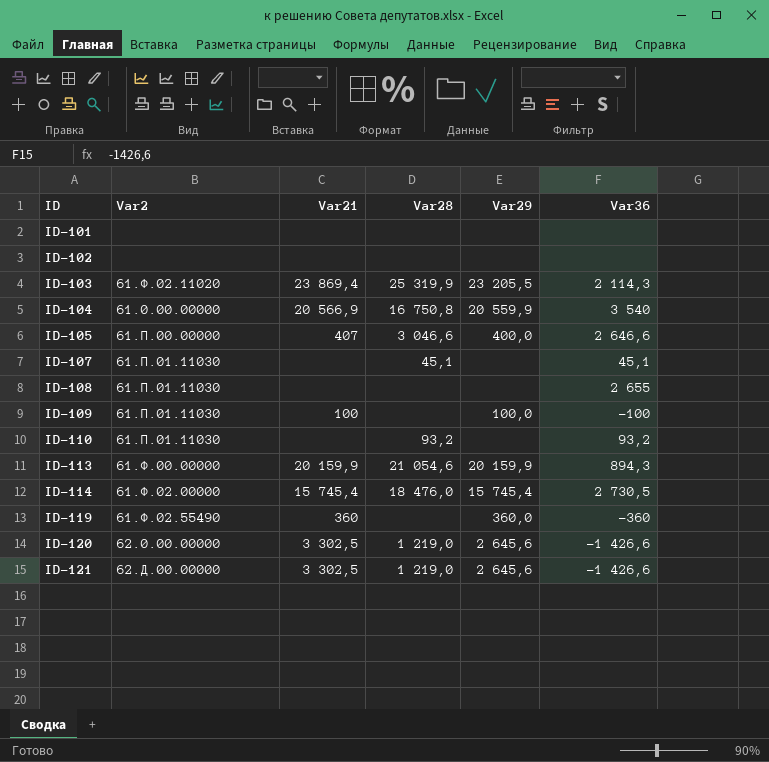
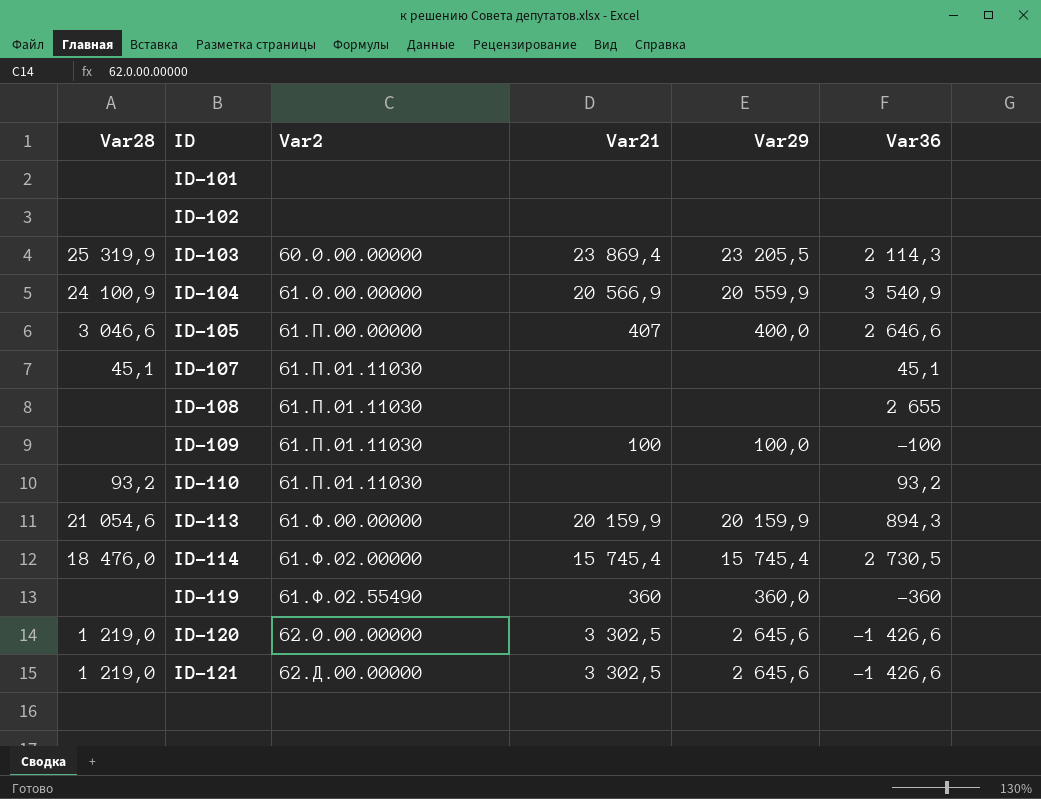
column Var28 | position: 4 -> 1
ID-103 | Var2: 61.Ф.02.11020 -> 60.0.00.00000
ID-104 | Var28: 16 750,8 -> 24 100,9
ID-104 | Var36: 3 540 -> 3 540,9

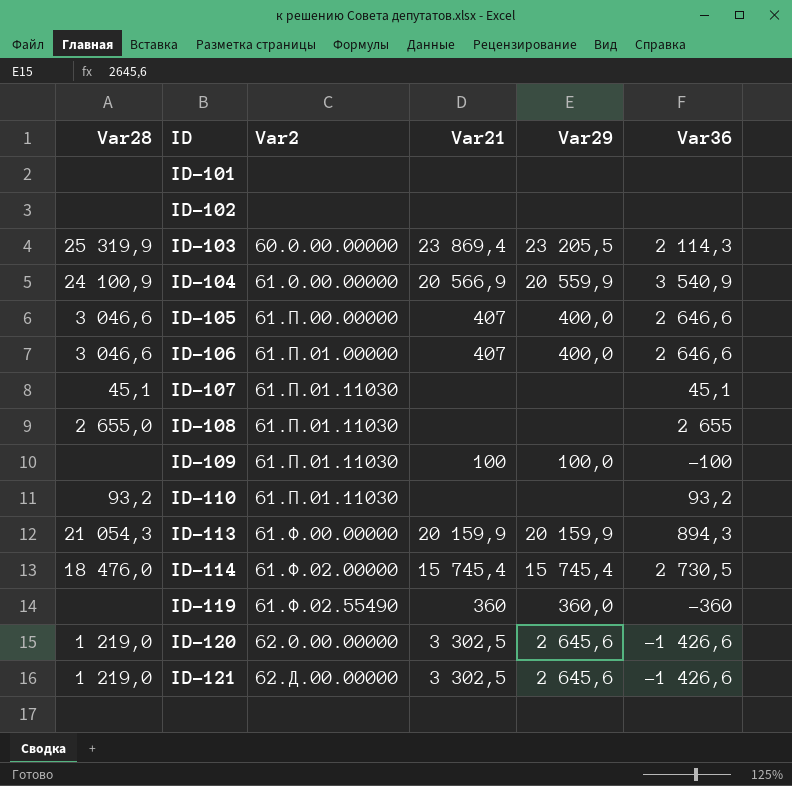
row ID-106: none -> 3 046,6 | 61.П.01.00000 | 407 | 400,0 | 2 646,6
ID-108 | Var28: none -> 2 655,0
ID-113 | Var28: 21 054,6 -> 21 054,3

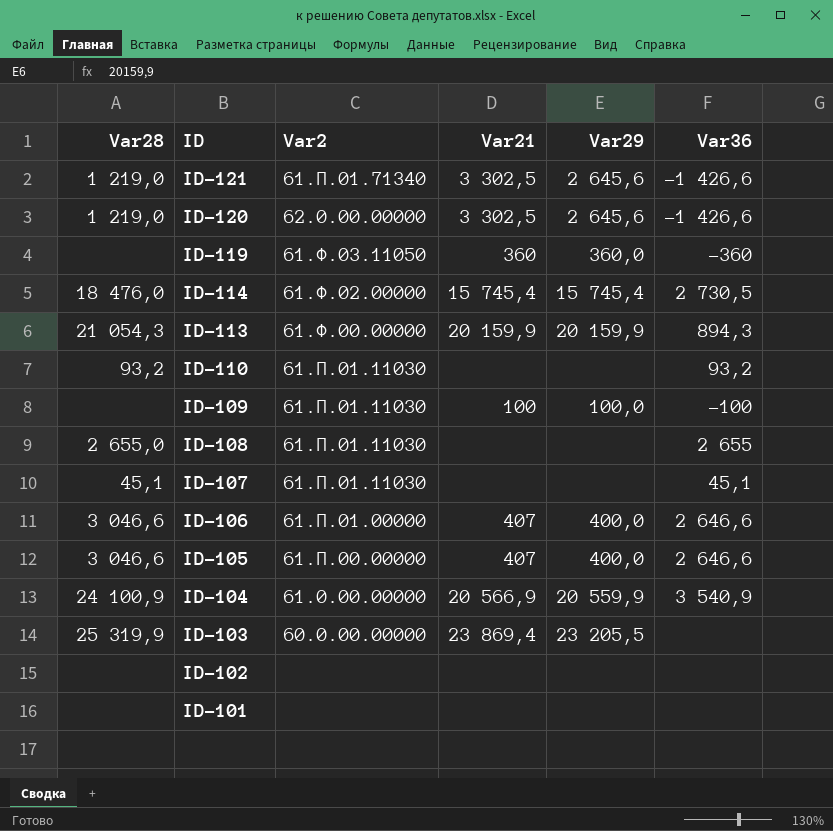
row order: ID ascending -> ID descending
ID-121 | Var2: 62.Д.00.00000 -> 61.П.01.71340
ID-119 | Var2: 61.Ф.02.55490 -> 61.Ф.03.11050
ID-103 | Var36: 2 114,3 -> none

